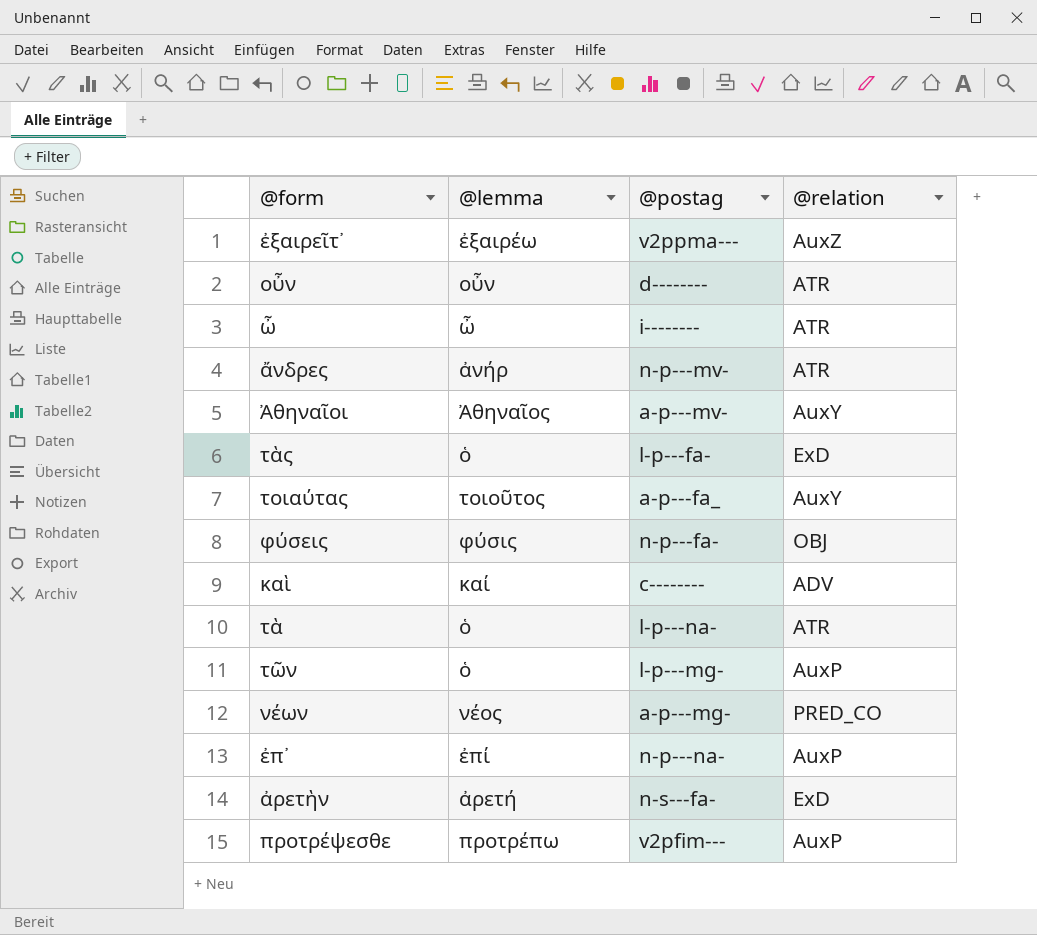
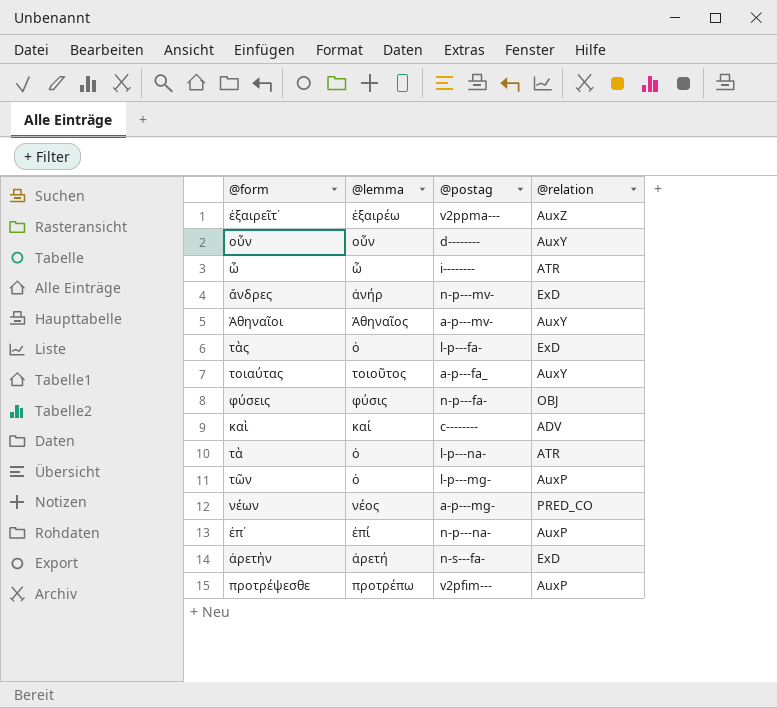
οὖν | @relation: ATR -> AuxY
ἄνδρες | @relation: ATR -> ExD

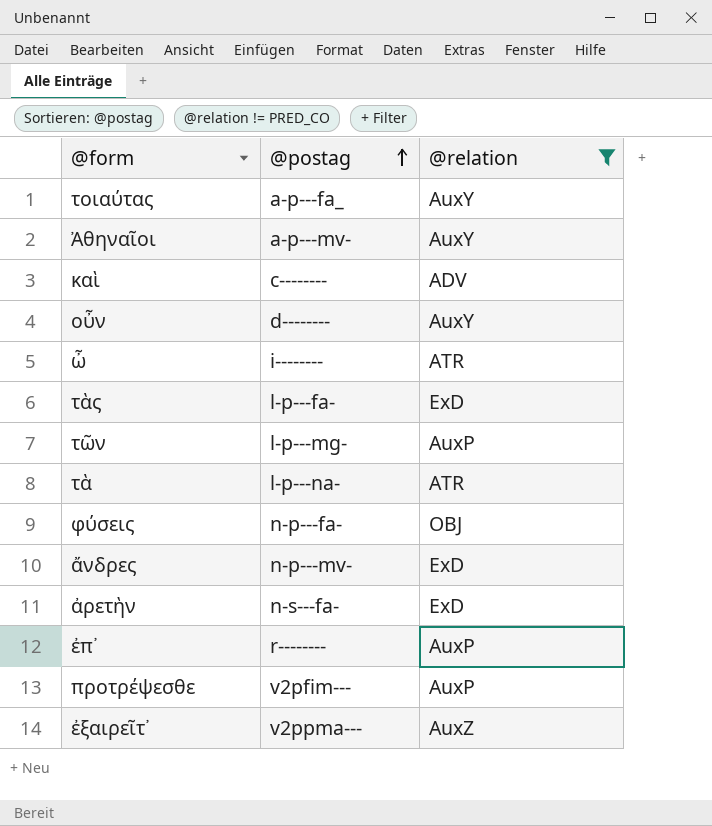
filter: none -> @relation != PRED_CO
row order: none -> @postag ascending
column @lemma | position: 2 -> none
ἐπ᾽ | @postag: n-p---na- -> r--------

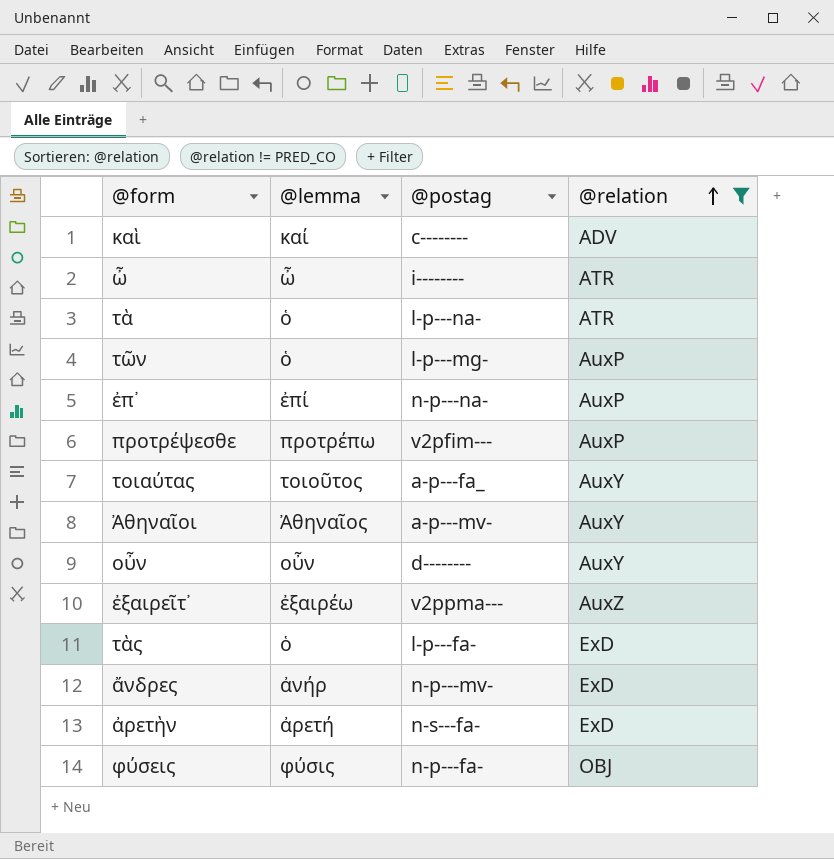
row order: @postag ascending -> @relation ascending
column @lemma | position: none -> 2
ἐπ᾽ | @postag: r-------- -> n-p---na-

